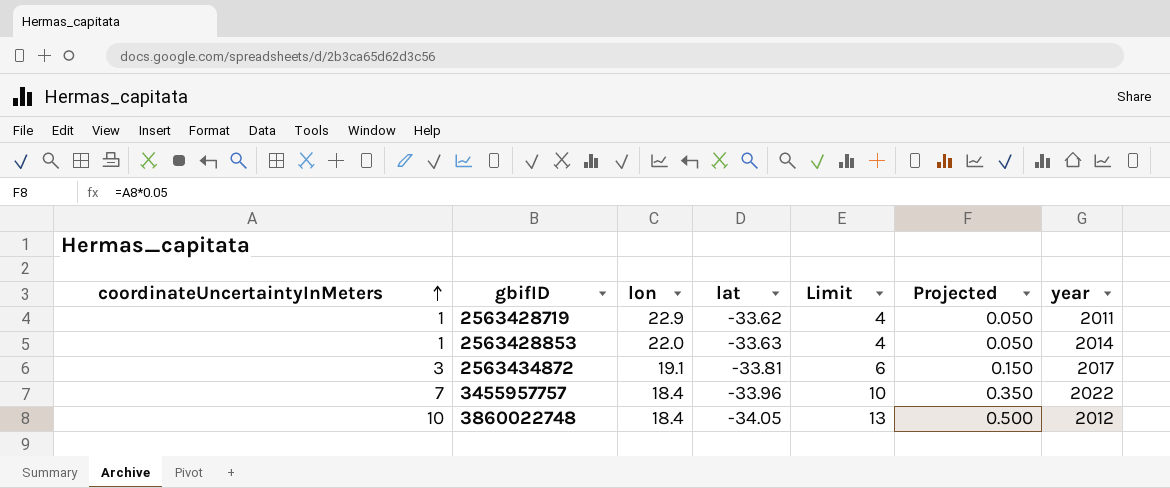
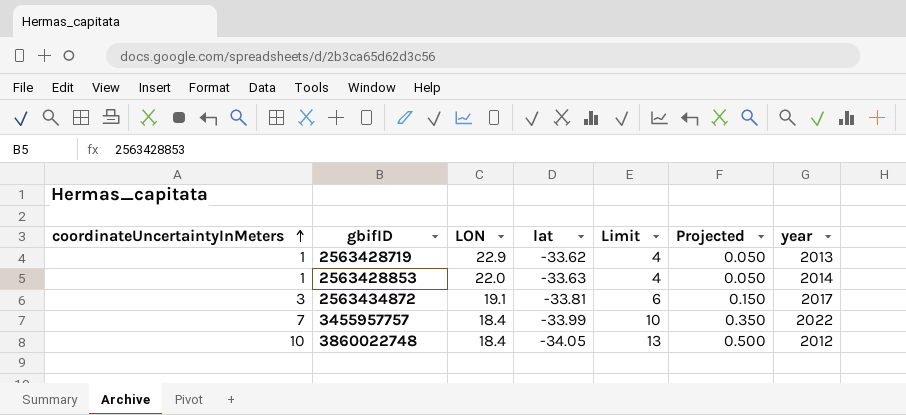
column name: lon -> LON
2563428719 | year: 2011 -> 2013
3455957757 | lat: -33.96 -> -33.99

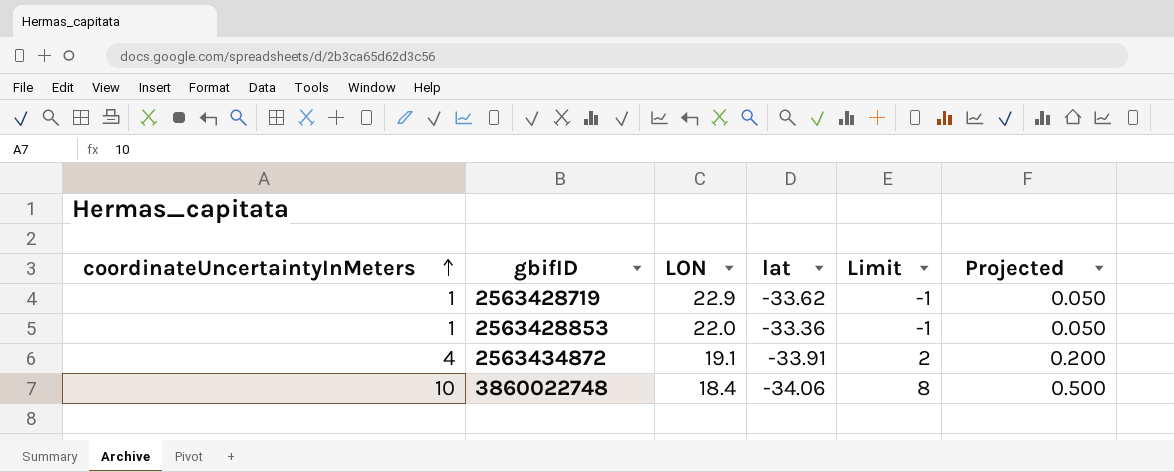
column year | position: 7 -> none
column Limit | formula: [coordinateUncertaintyInMeters] + 3 -> [coordinateUncertaintyInMeters] - 2
row 3455957757: 7 | 18.4 | -33.99 | 10 | 0.350 | 2022 -> none
2563428853 | lat: -33.63 -> -33.36
2563434872 | coordinateUncertaintyInMeters: 3 -> 4
2563434872 | lat: -33.81 -> -33.91
2563434872 | Projected: 0.150 -> 0.200
3860022748 | lat: -34.05 -> -34.06

